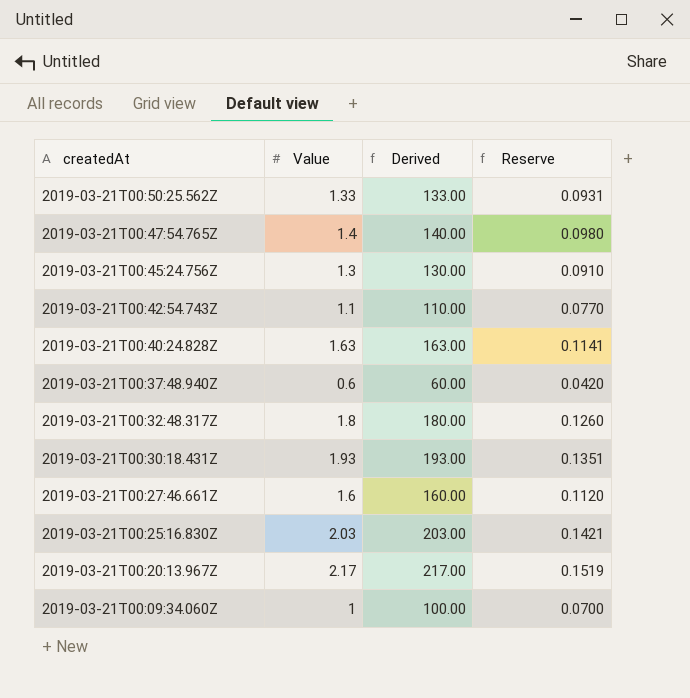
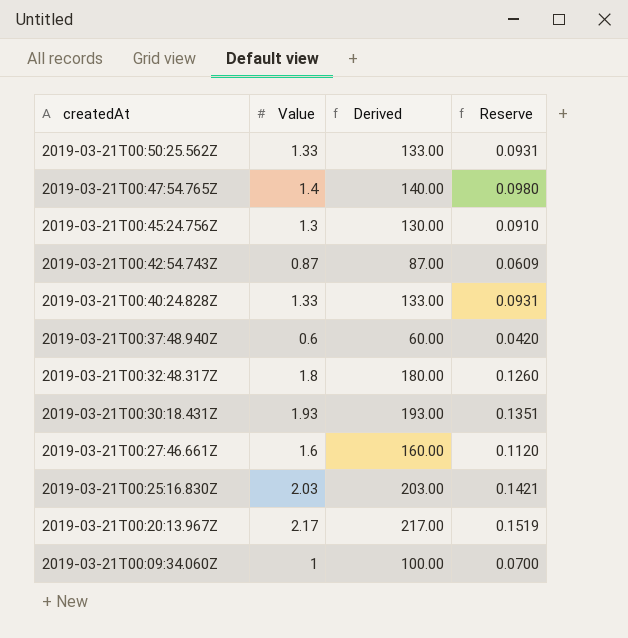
2019-03-21T00:42:54.743Z | Value: 1.1 -> 0.87
2019-03-21T00:42:54.743Z | Derived: 110.00 -> 87.00
2019-03-21T00:42:54.743Z | Reserve: 0.0770 -> 0.0609
2019-03-21T00:40:24.828Z | Value: 1.63 -> 1.33
2019-03-21T00:40:24.828Z | Derived: 163.00 -> 133.00
2019-03-21T00:40:24.828Z | Reserve: 0.1141 -> 0.0931

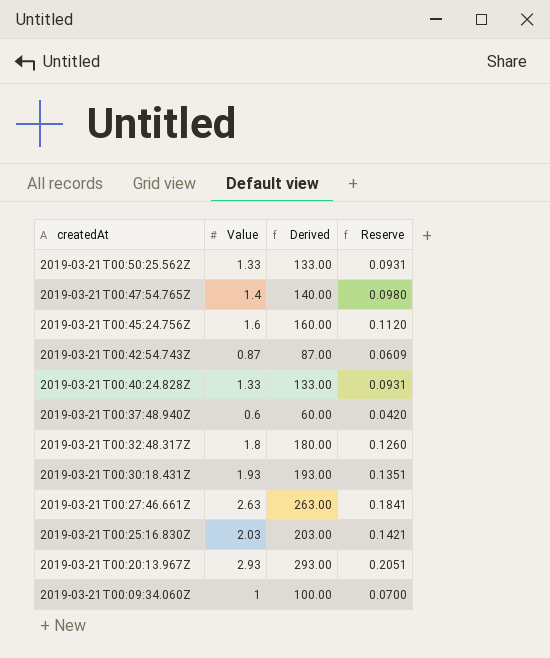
2019-03-21T00:45:24.756Z | Value: 1.3 -> 1.6
2019-03-21T00:45:24.756Z | Derived: 130.00 -> 160.00
2019-03-21T00:45:24.756Z | Reserve: 0.0910 -> 0.1120
2019-03-21T00:27:46.661Z | Value: 1.6 -> 2.63
2019-03-21T00:27:46.661Z | Derived: 160.00 -> 263.00
2019-03-21T00:27:46.661Z | Reserve: 0.1120 -> 0.1841
2019-03-21T00:20:13.967Z | Value: 2.17 -> 2.93
2019-03-21T00:20:13.967Z | Derived: 217.00 -> 293.00
2019-03-21T00:20:13.967Z | Reserve: 0.1519 -> 0.2051

